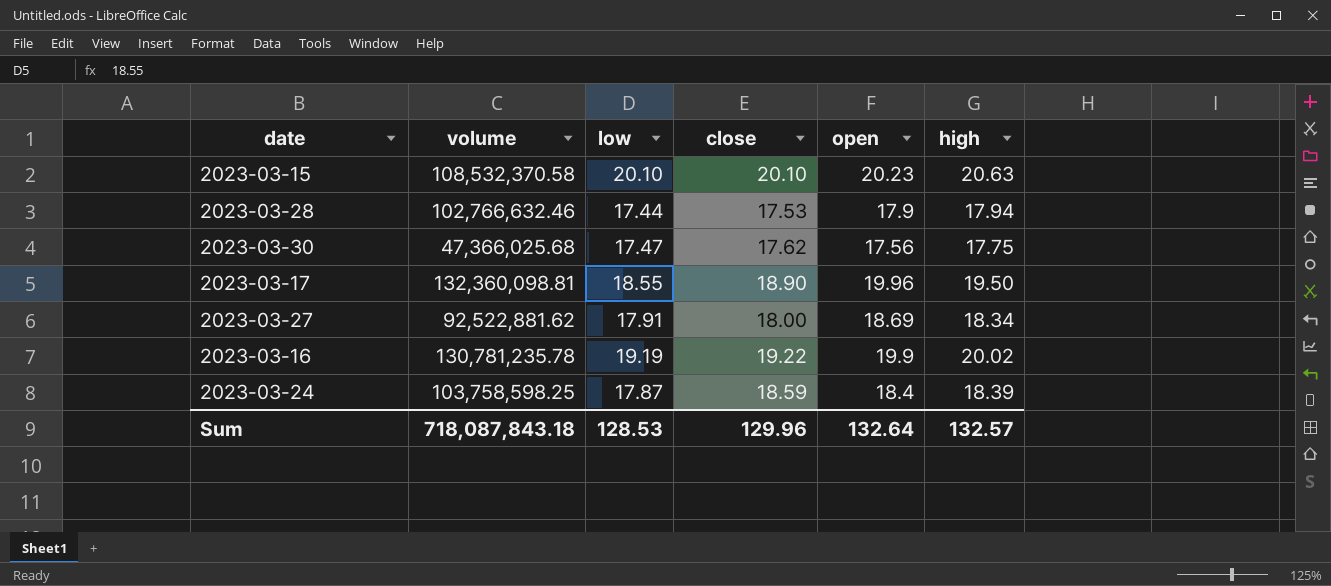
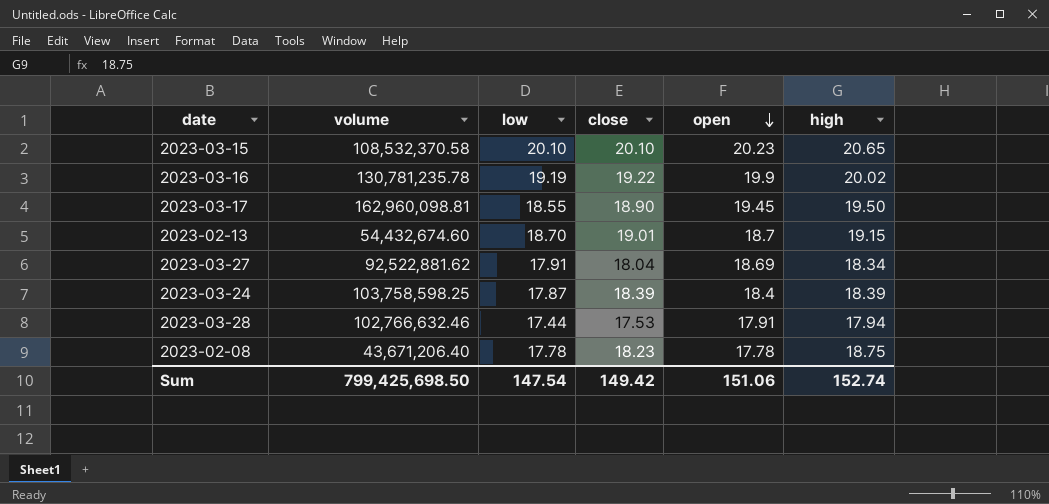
row order: none -> open descending
row 2023-03-30: 47,366,025.68 | 17.47 | 17.62 | 17.56 | 17.75 -> none
2023-03-15 | high: 20.63 -> 20.65
2023-03-17 | volume: 132,360,098.81 -> 162,960,098.81
2023-03-17 | open: 19.96 -> 19.45
row 2023-02-13: none -> 54,432,674.60 | 18.70 | 19.01 | 18.7 | 19.15
2023-03-27 | close: 18.00 -> 18.04
2023-03-24 | close: 18.59 -> 18.39
2023-03-28 | open: 17.9 -> 17.91
row 2023-02-08: none -> 43,671,206.40 | 17.78 | 18.23 | 17.78 | 18.75
Sum | volume: 718,087,843.18 -> 799,425,698.50
Sum | low: 128.53 -> 147.54
Sum | close: 129.96 -> 149.42
Sum | open: 132.64 -> 151.06
Sum | high: 132.57 -> 152.74

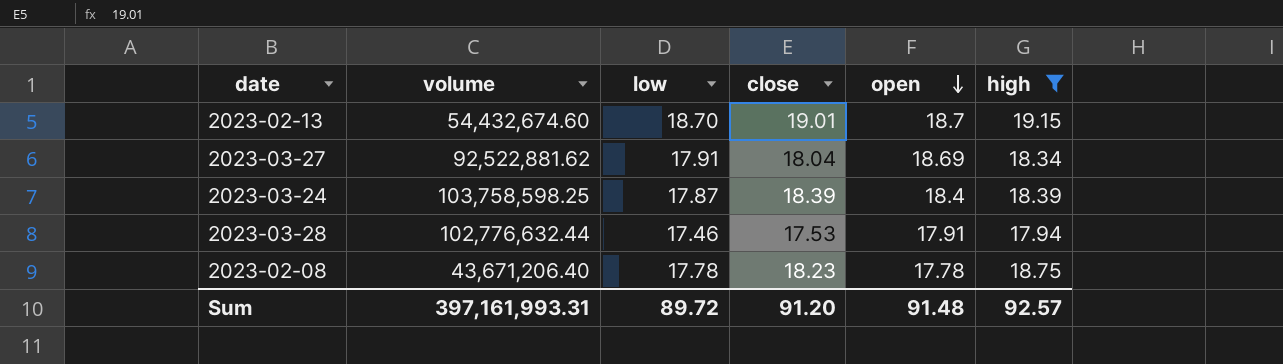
filter: none -> high <= 19.15
2023-03-28 | volume: 102,766,632.46 -> 102,776,632.44
2023-03-28 | low: 17.44 -> 17.46
Sum | volume: 799,425,698.50 -> 397,161,993.31
Sum | low: 147.54 -> 89.72
Sum | close: 149.42 -> 91.20
Sum | open: 151.06 -> 91.48
Sum | high: 152.74 -> 92.57

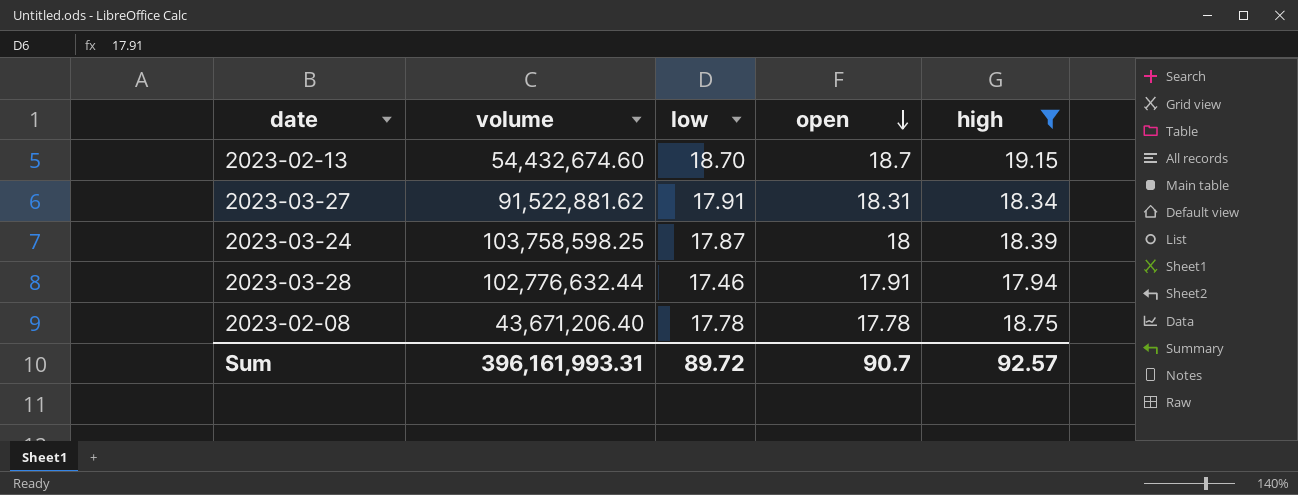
column close | position: 4 -> none
2023-03-27 | volume: 92,522,881.62 -> 91,522,881.62
2023-03-27 | open: 18.69 -> 18.31
2023-03-24 | open: 18.4 -> 18
Sum | volume: 397,161,993.31 -> 396,161,993.31
Sum | open: 91.48 -> 90.7

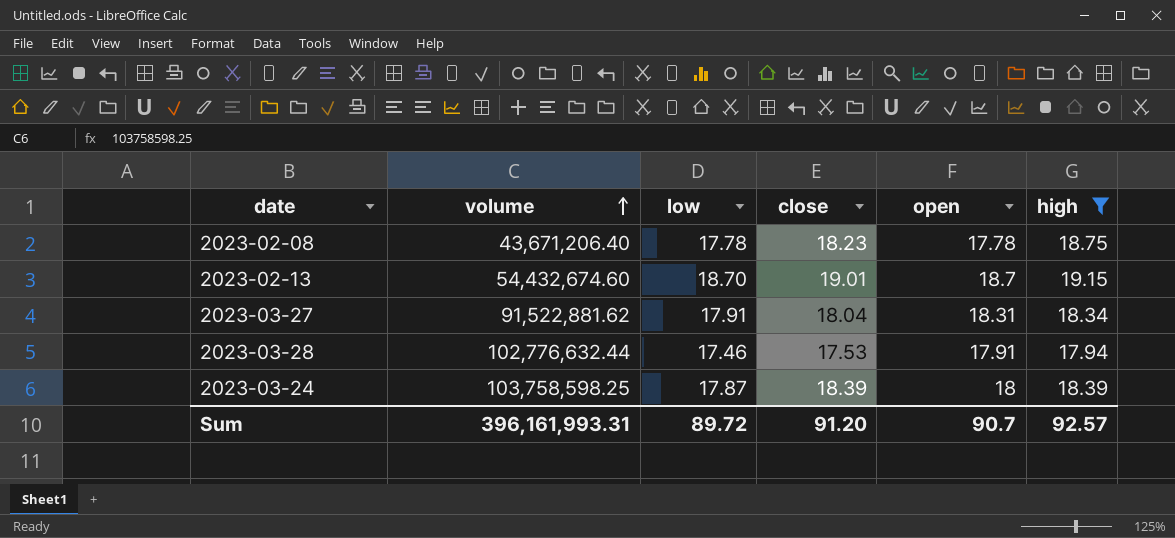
row order: open descending -> volume ascending
column close | position: none -> 4

